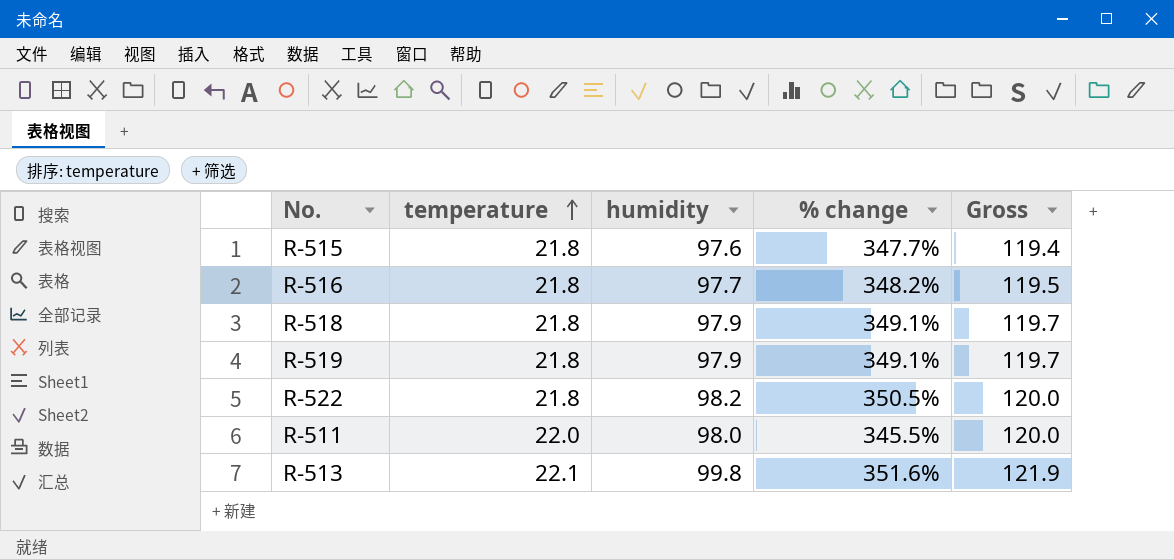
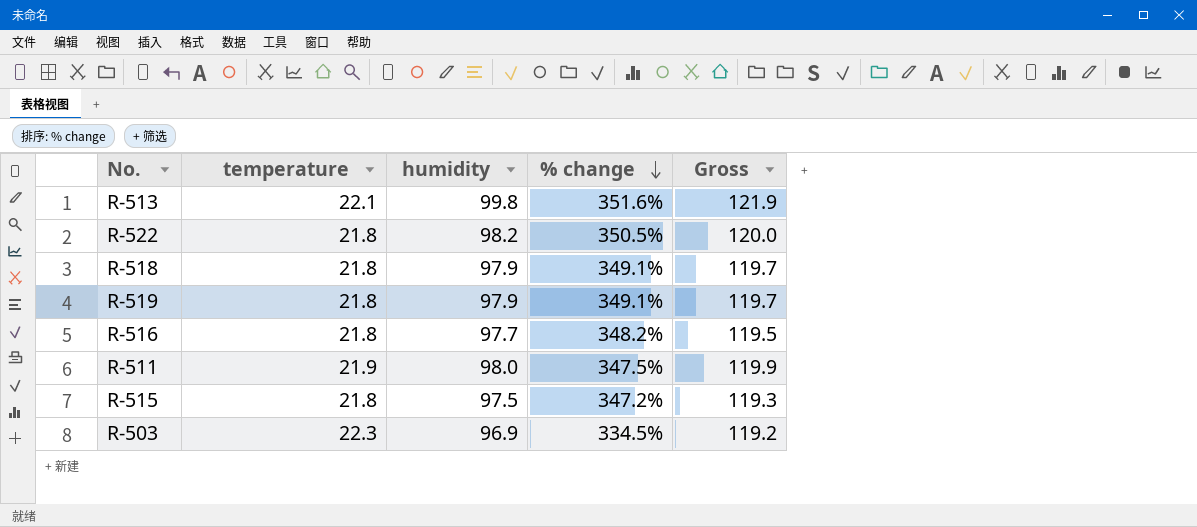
row order: temperature ascending -> % change descending
R-511 | temperature: 22.0 -> 21.9
R-511 | % change: 345.5% -> 347.5%
R-511 | Gross: 120.0 -> 119.9
R-515 | humidity: 97.6 -> 97.5
R-515 | % change: 347.7% -> 347.2%
R-515 | Gross: 119.4 -> 119.3
row R-503: none -> 22.3 | 96.9 | 334.5% | 119.2

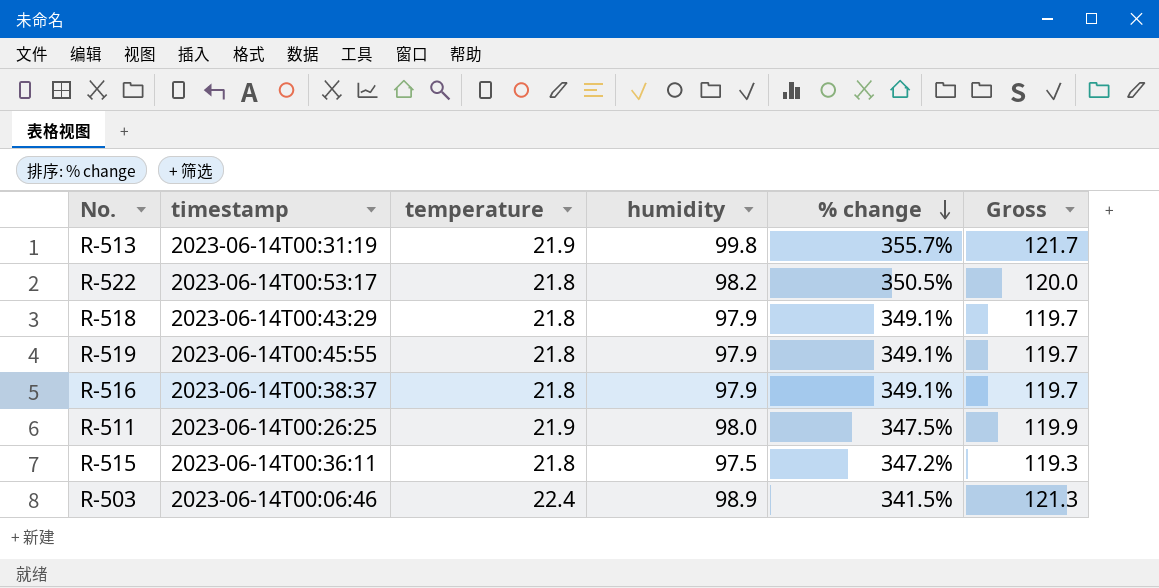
column timestamp | position: none -> 2
R-513 | temperature: 22.1 -> 21.9
R-513 | % change: 351.6% -> 355.7%
R-513 | Gross: 121.9 -> 121.7
R-516 | humidity: 97.7 -> 97.9
R-516 | % change: 348.2% -> 349.1%
R-516 | Gross: 119.5 -> 119.7
R-503 | temperature: 22.3 -> 22.4
R-503 | humidity: 96.9 -> 98.9
R-503 | % change: 334.5% -> 341.5%
R-503 | Gross: 119.2 -> 121.3

